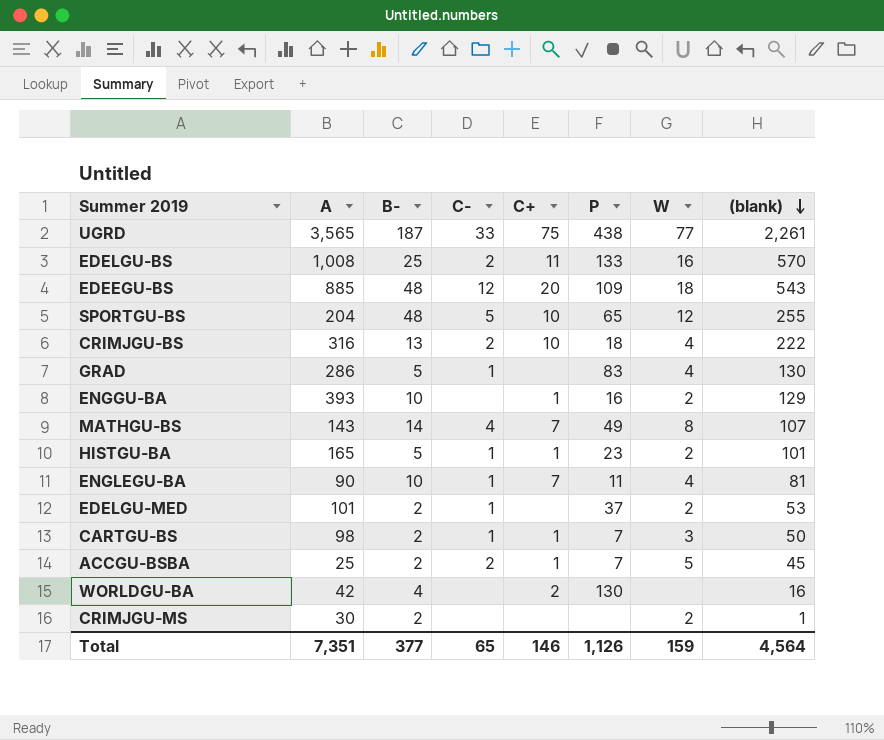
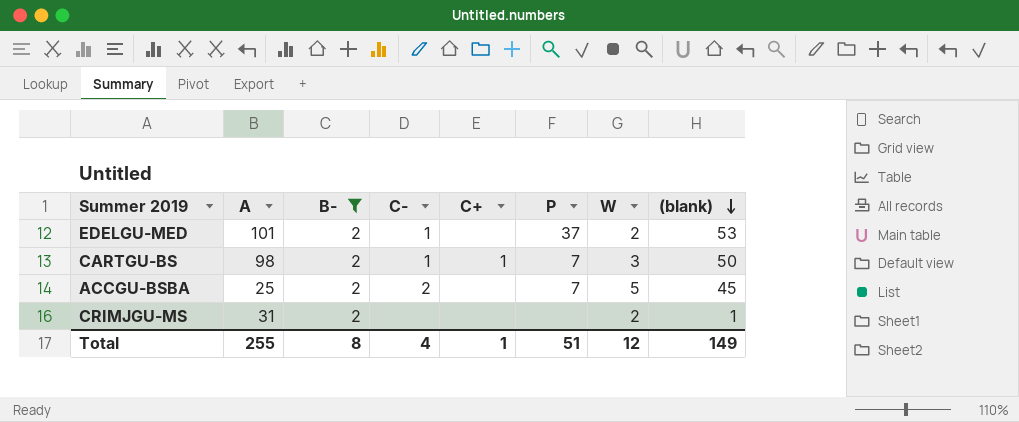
filter: none -> B- = 2
ACCGU-BSBA | C+: 1 -> none
CRIMJGU-MS | A: 30 -> 31
Total | A: 7,351 -> 255
Total | B-: 377 -> 8
Total | C-: 65 -> 4
Total | C+: 146 -> 1
Total | P: 1,126 -> 51
Total | W: 159 -> 12
Total | (blank): 4,564 -> 149

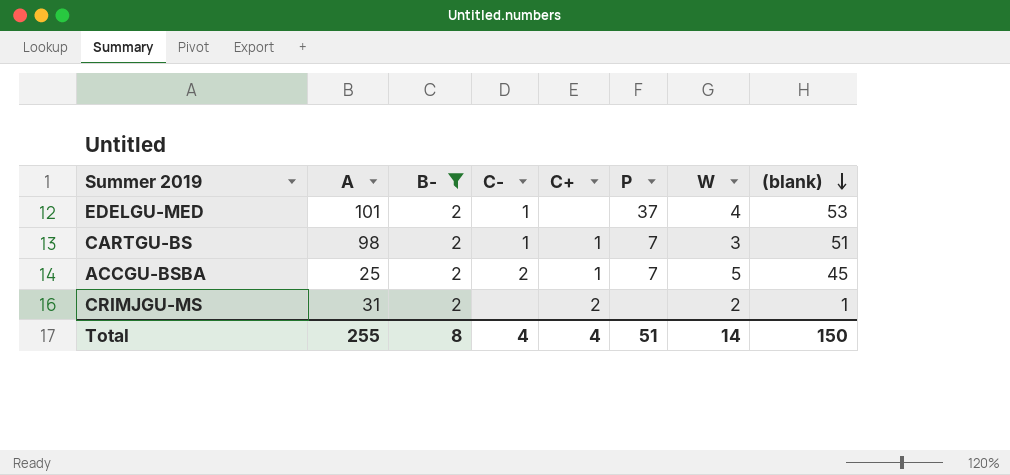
EDELGU-MED | W: 2 -> 4
CARTGU-BS | (blank): 50 -> 51
ACCGU-BSBA | C+: none -> 1
CRIMJGU-MS | C+: none -> 2
Total | C+: 1 -> 4
Total | W: 12 -> 14
Total | (blank): 149 -> 150

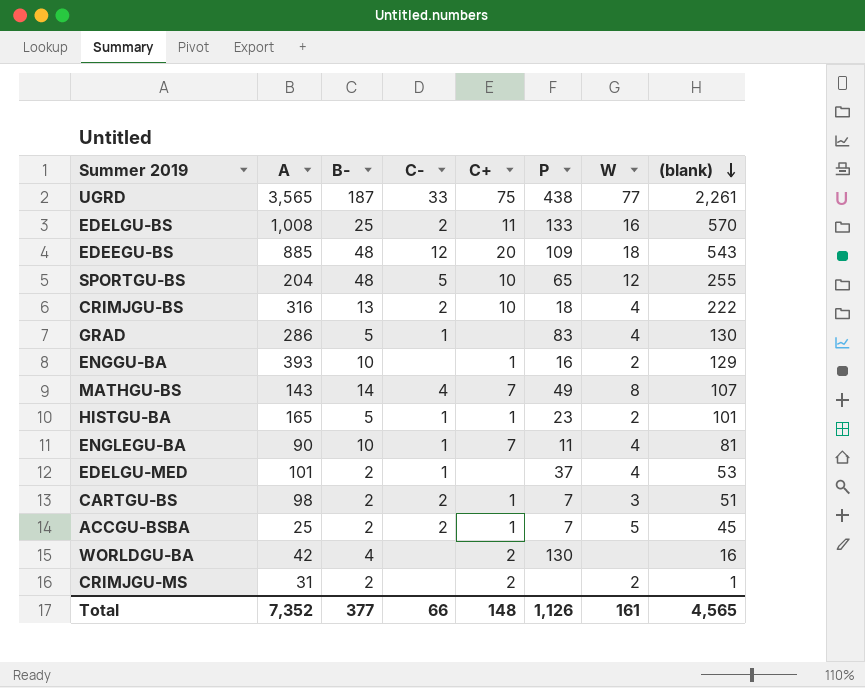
filter: B- = 2 -> none
CARTGU-BS | C-: 1 -> 2
Total | A: 255 -> 7,352
Total | B-: 8 -> 377
Total | C-: 4 -> 66
Total | C+: 4 -> 148
Total | P: 51 -> 1,126
Total | W: 14 -> 161
Total | (blank): 150 -> 4,565

